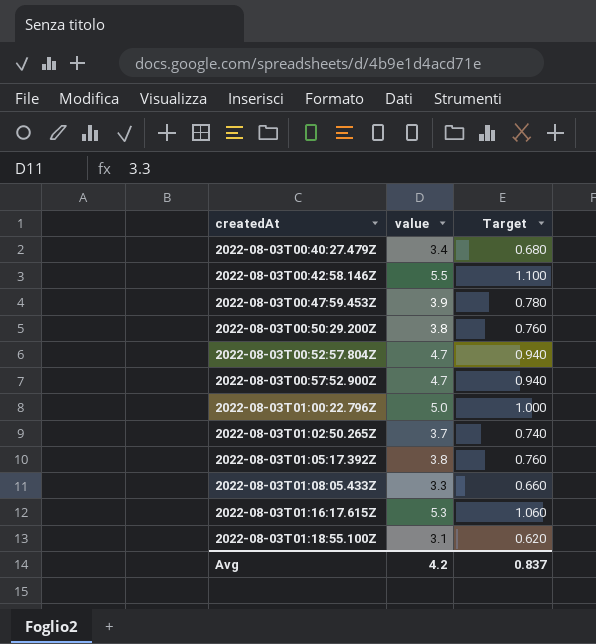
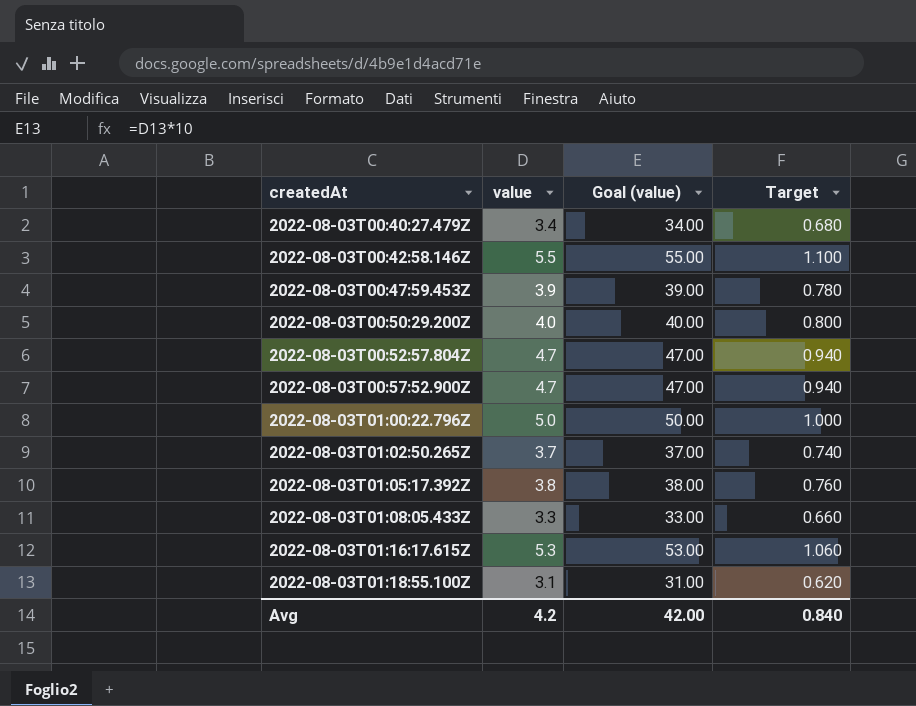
column Goal (value) | formula: none -> [value] * 10
2022-08-03T00:50:29.200Z | value: 3.8 -> 4.0
2022-08-03T00:50:29.200Z | Target: 0.760 -> 0.800
Avg | Target: 0.837 -> 0.840

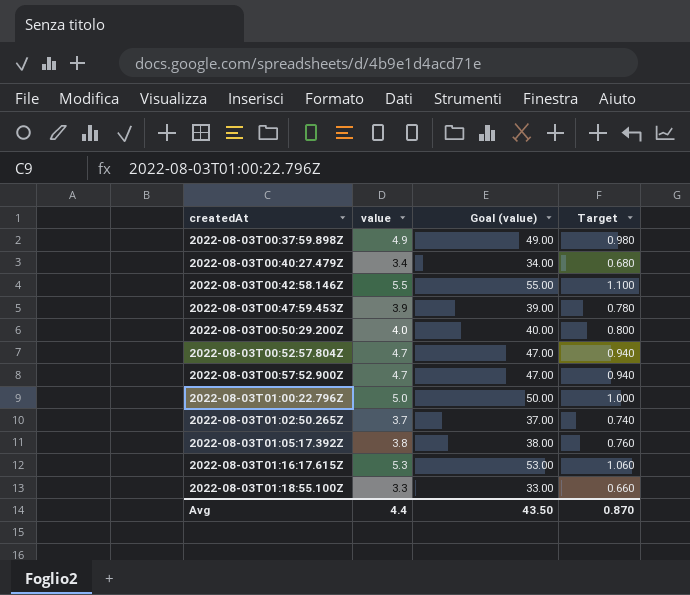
row 2022-08-03T01:08:05.433Z: 3.3 | 33.00 | 0.660 -> none
row 2022-08-03T00:37:59.898Z: none -> 4.9 | 49.00 | 0.980
2022-08-03T01:18:55.100Z | value: 3.1 -> 3.3
2022-08-03T01:18:55.100Z | Goal (value): 31.00 -> 33.00
2022-08-03T01:18:55.100Z | Target: 0.620 -> 0.660
Avg | value: 4.2 -> 4.4
Avg | Goal (value): 42.00 -> 43.50
Avg | Target: 0.840 -> 0.870

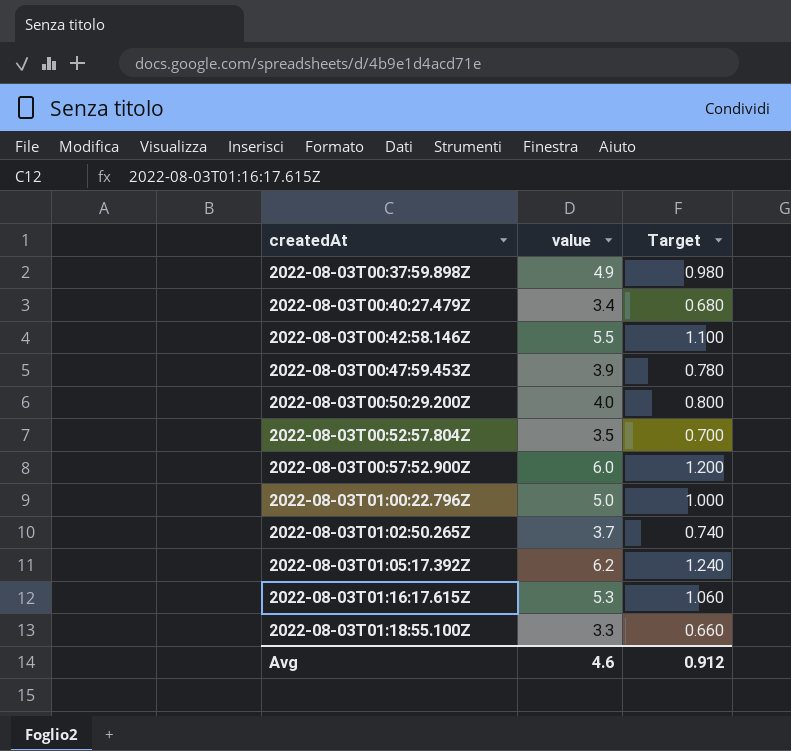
column Goal (value) | formula: [value] * 10 -> none
2022-08-03T00:52:57.804Z | value: 4.7 -> 3.5
2022-08-03T00:52:57.804Z | Target: 0.940 -> 0.700
2022-08-03T00:57:52.900Z | value: 4.7 -> 6.0
2022-08-03T00:57:52.900Z | Target: 0.940 -> 1.200
2022-08-03T01:05:17.392Z | value: 3.8 -> 6.2
2022-08-03T01:05:17.392Z | Target: 0.760 -> 1.240
Avg | value: 4.4 -> 4.6
Avg | Target: 0.870 -> 0.912

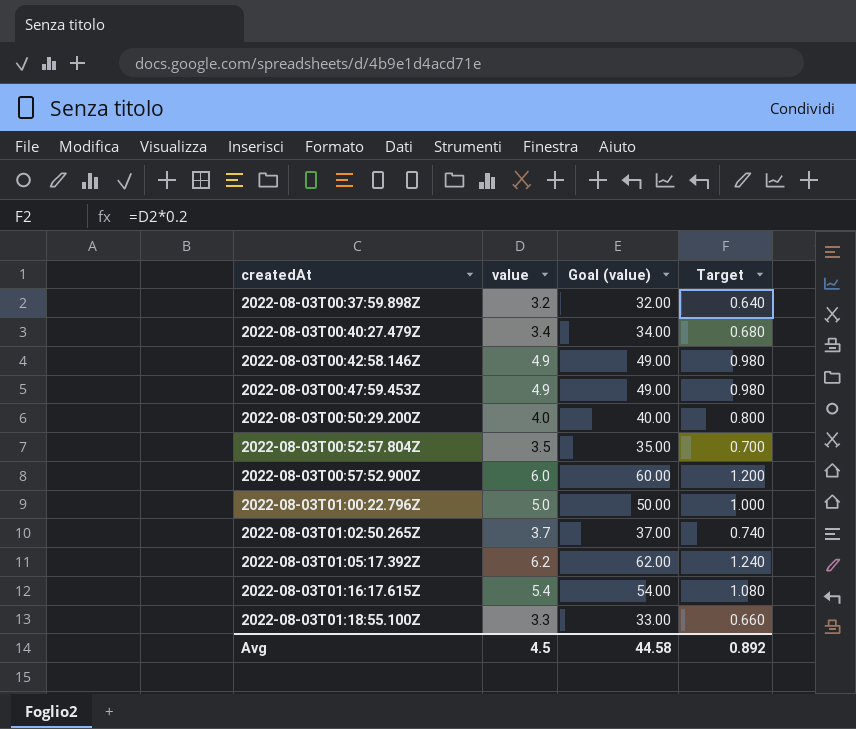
column Goal (value) | formula: none -> [value] * 10
2022-08-03T00:37:59.898Z | value: 4.9 -> 3.2
2022-08-03T00:37:59.898Z | Target: 0.980 -> 0.640
2022-08-03T00:42:58.146Z | value: 5.5 -> 4.9
2022-08-03T00:42:58.146Z | Target: 1.100 -> 0.980
2022-08-03T00:47:59.453Z | value: 3.9 -> 4.9
2022-08-03T00:47:59.453Z | Target: 0.780 -> 0.980
2022-08-03T01:16:17.615Z | value: 5.3 -> 5.4
2022-08-03T01:16:17.615Z | Target: 1.060 -> 1.080
Avg | value: 4.6 -> 4.5
Avg | Target: 0.912 -> 0.892

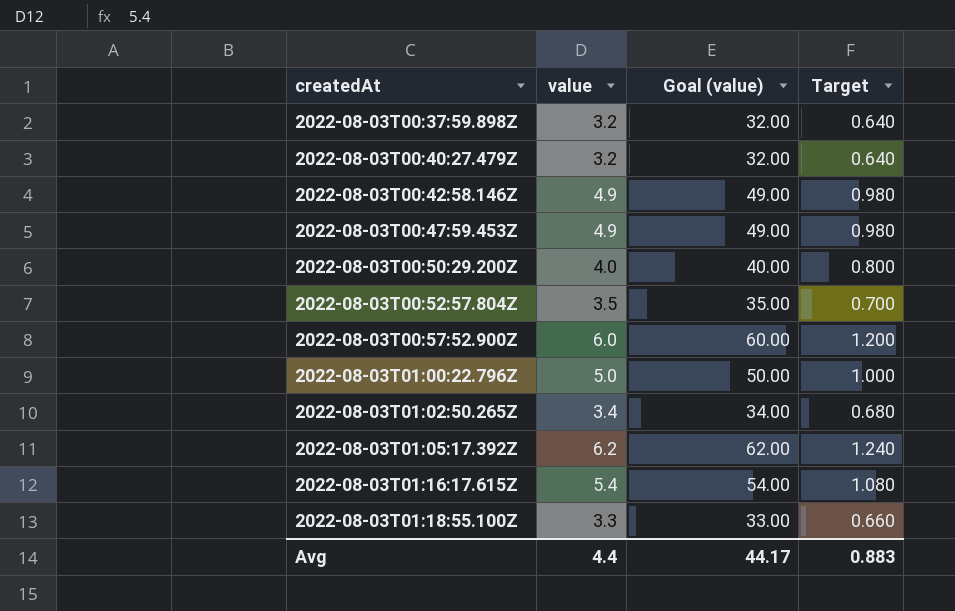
2022-08-03T00:40:27.479Z | value: 3.4 -> 3.2
2022-08-03T00:40:27.479Z | Goal (value): 34.00 -> 32.00
2022-08-03T00:40:27.479Z | Target: 0.680 -> 0.640
2022-08-03T01:02:50.265Z | value: 3.7 -> 3.4
2022-08-03T01:02:50.265Z | Goal (value): 37.00 -> 34.00
2022-08-03T01:02:50.265Z | Target: 0.740 -> 0.680
Avg | value: 4.5 -> 4.4
Avg | Goal (value): 44.58 -> 44.17
Avg | Target: 0.892 -> 0.883

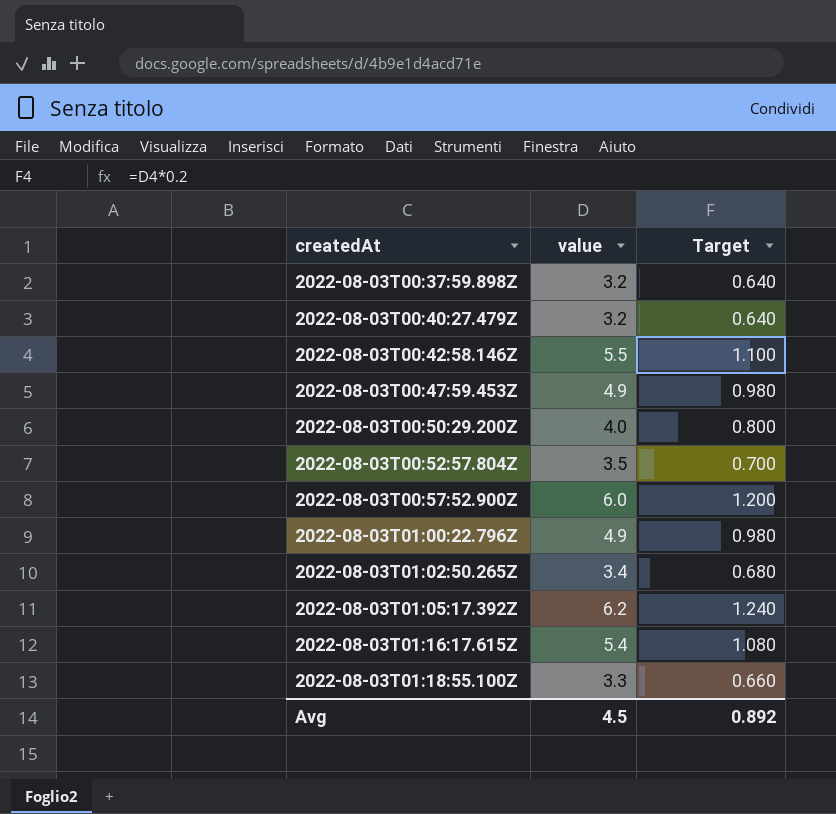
column Goal (value) | formula: [value] * 10 -> none
2022-08-03T00:42:58.146Z | value: 4.9 -> 5.5
2022-08-03T00:42:58.146Z | Target: 0.980 -> 1.100
2022-08-03T01:00:22.796Z | value: 5.0 -> 4.9
2022-08-03T01:00:22.796Z | Target: 1.000 -> 0.980
Avg | value: 4.4 -> 4.5
Avg | Target: 0.883 -> 0.892

